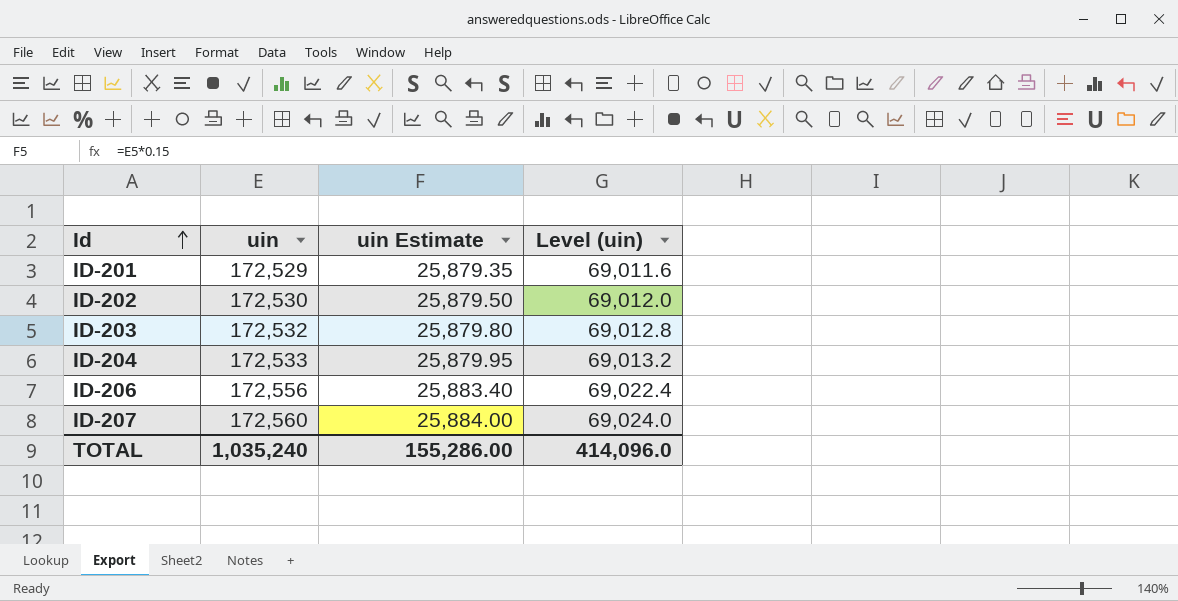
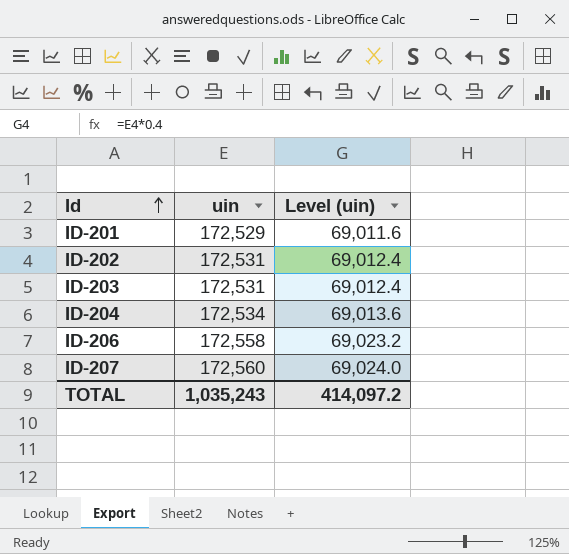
column uin Estimate | formula: [uin] * 0.15 -> none
ID-202 | uin: 172,530 -> 172,531
ID-202 | Level (uin): 69,012.0 -> 69,012.4
ID-203 | uin: 172,532 -> 172,531
ID-203 | Level (uin): 69,012.8 -> 69,012.4
ID-204 | uin: 172,533 -> 172,534
ID-204 | Level (uin): 69,013.2 -> 69,013.6
ID-206 | uin: 172,556 -> 172,558
ID-206 | Level (uin): 69,022.4 -> 69,023.2
TOTAL | uin: 1,035,240 -> 1,035,243
TOTAL | Level (uin): 414,096.0 -> 414,097.2

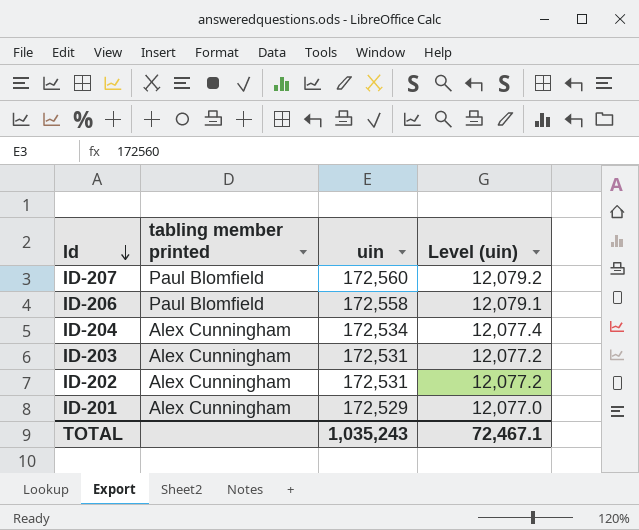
row order: Id ascending -> Id descending
column tabling member printed | position: none -> 2
column Level (uin) | formula: [uin] * 0.4 -> [uin] * 0.07
TOTAL | Level (uin): 414,097.2 -> 72,467.1

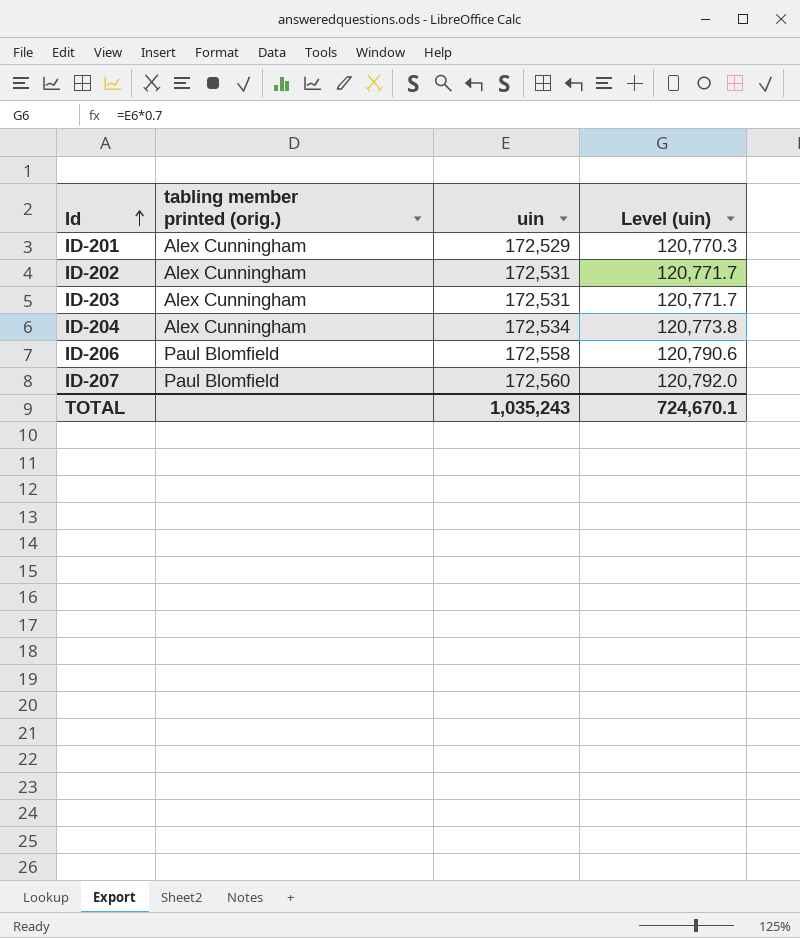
row order: Id descending -> Id ascending
column name: tabling member printed -> tabling member printed (orig.)
column Level (uin) | formula: [uin] * 0.07 -> [uin] * 0.7
TOTAL | Level (uin): 72,467.1 -> 724,670.1

